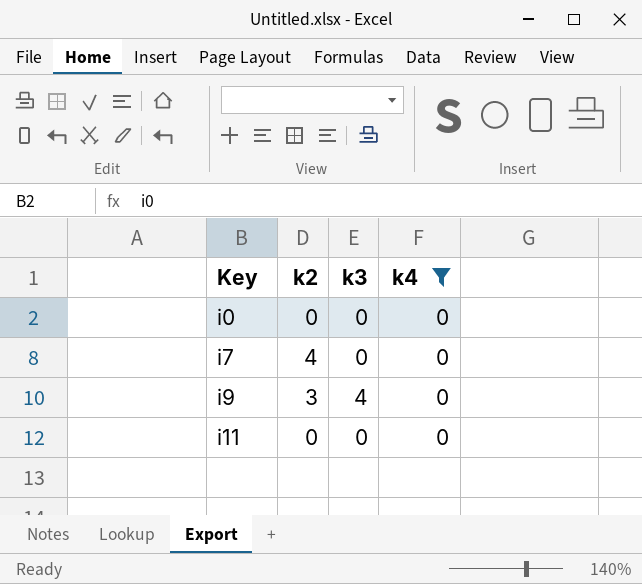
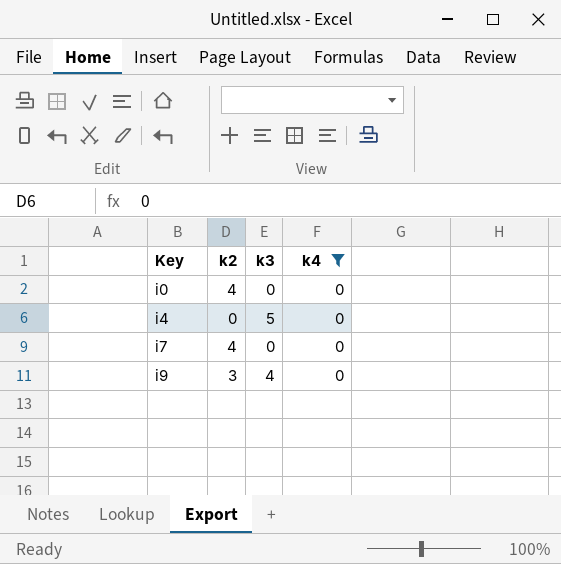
row i11: 0 | 0 | 0 -> none
i0 | k2: 0 -> 4
row i4: none -> 0 | 5 | 0

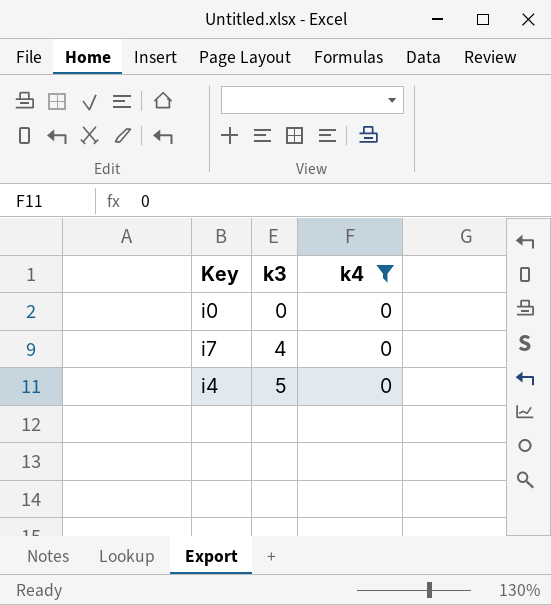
row order: Key ascending -> k3 ascending
column k2 | position: 2 -> none
row i9: 3 | 4 | 0 -> none
i7 | k3: 0 -> 4

